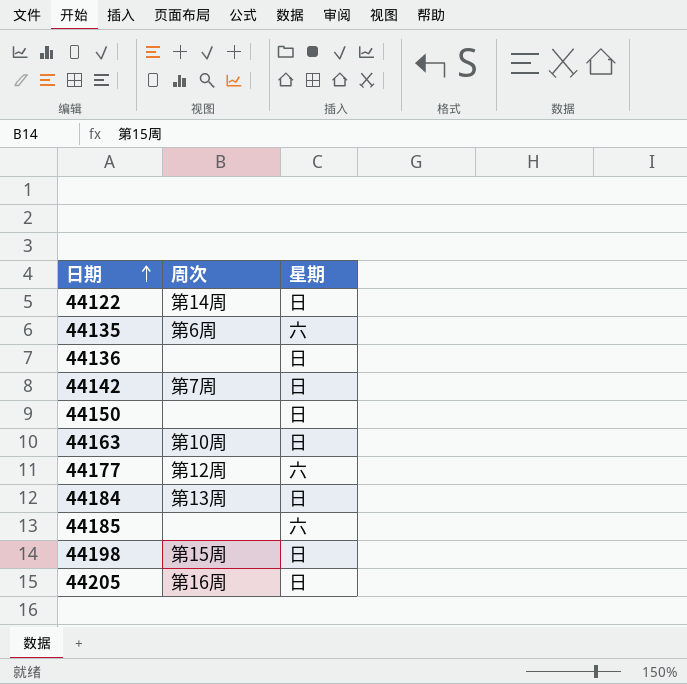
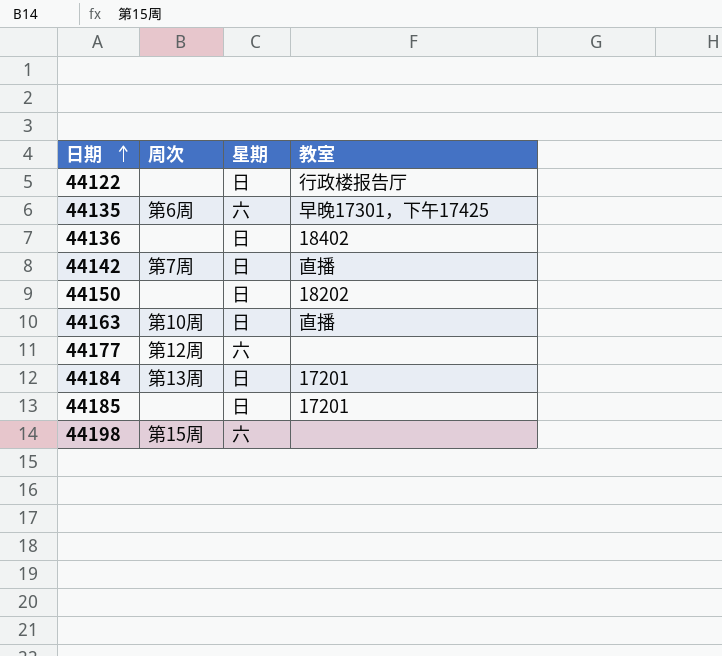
column 教室 | position: none -> 4
row 44205: 第16周 | 日 -> none
44122 | 周次: 第14周 -> none
44185 | 星期: 六 -> 日
44198 | 星期: 日 -> 六

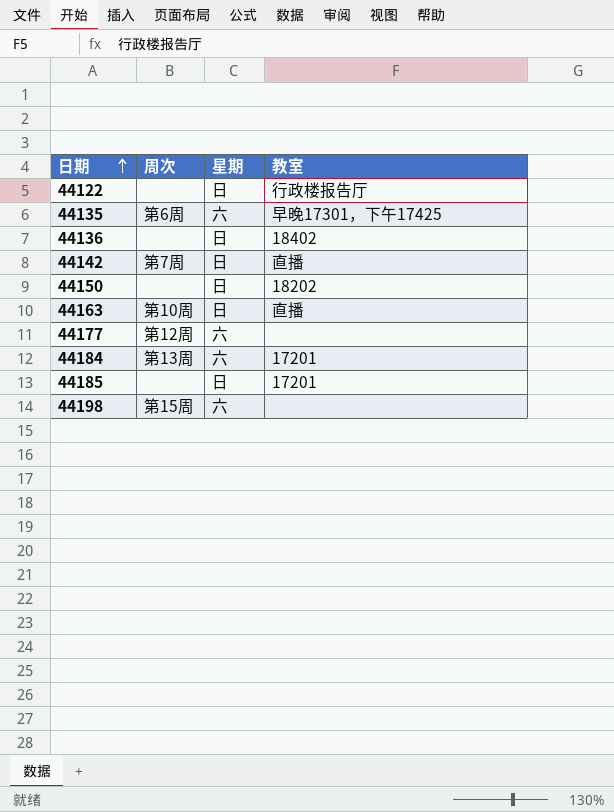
44184 | 星期: 日 -> 六

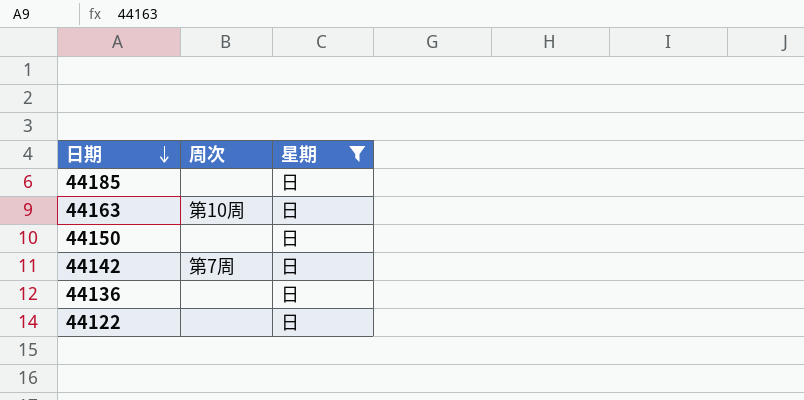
filter: none -> 星期 = 日
row order: 日期 ascending -> 日期 descending
column 教室 | position: 4 -> none

